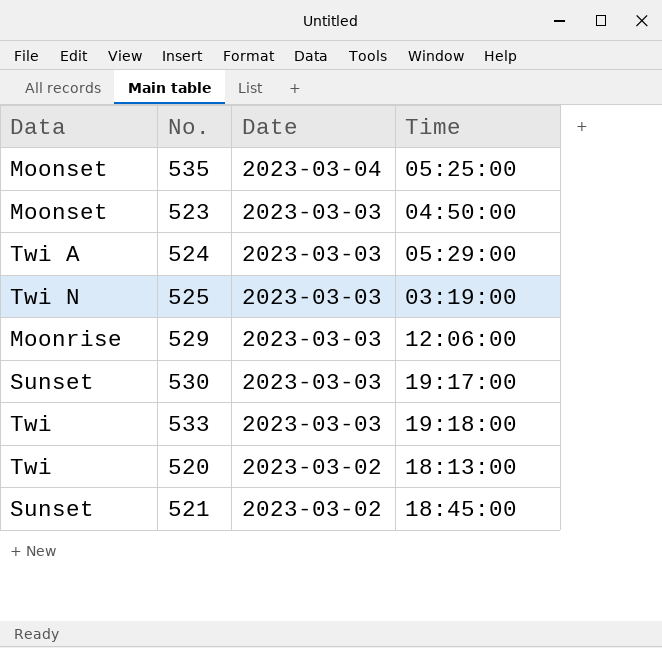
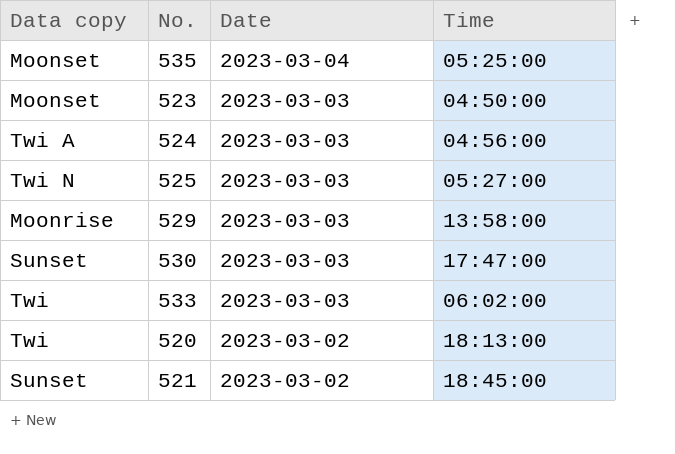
column name: Data -> Data copy
524 | Time: 05:29:00 -> 04:56:00
525 | Time: 03:19:00 -> 05:27:00
529 | Time: 12:06:00 -> 13:58:00
530 | Time: 19:17:00 -> 17:47:00
533 | Time: 19:18:00 -> 06:02:00

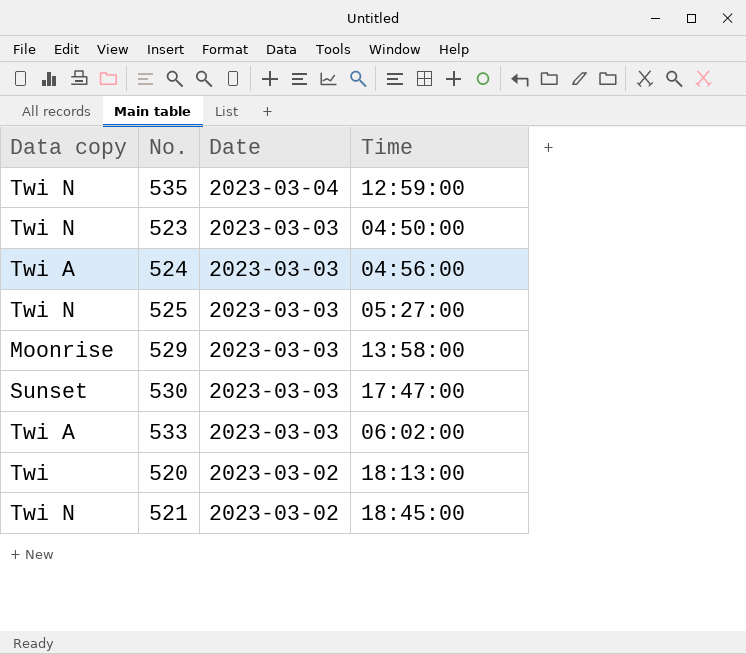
535 | Data copy: Moonset -> Twi N
535 | Time: 05:25:00 -> 12:59:00
523 | Data copy: Moonset -> Twi N
533 | Data copy: Twi -> Twi A
521 | Data copy: Sunset -> Twi N

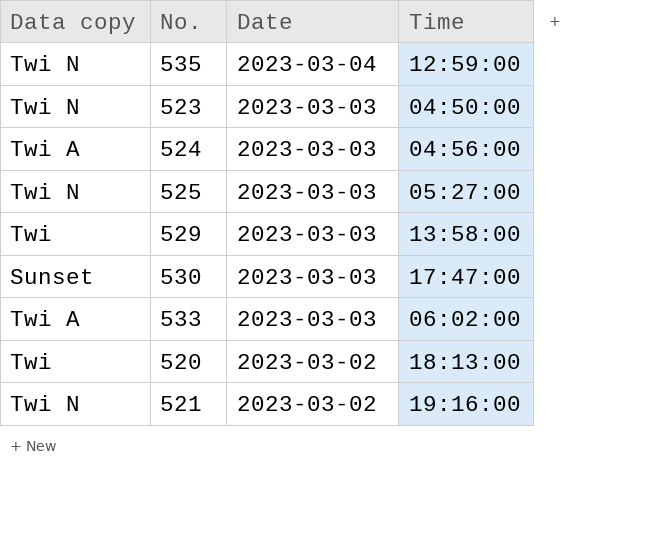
529 | Data copy: Moonrise -> Twi
521 | Time: 18:45:00 -> 19:16:00

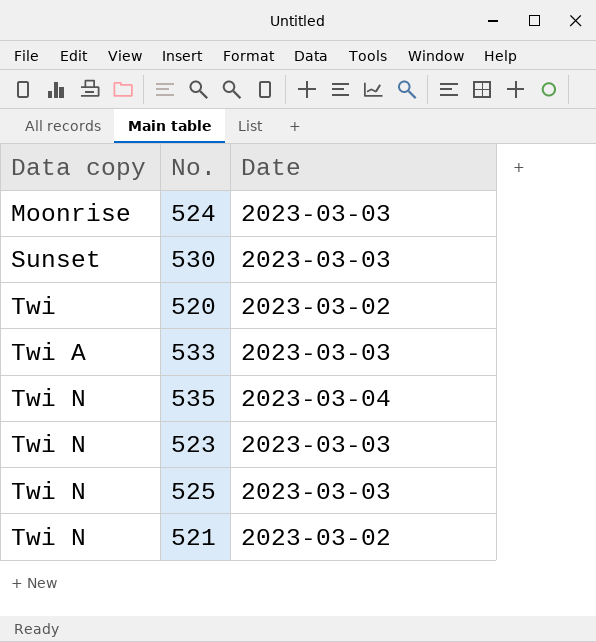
row order: Date descending -> Data copy ascending
column Time | position: 4 -> none
row 529: Twi | 2023-03-03 | 13:58:00 -> none
524 | Data copy: Twi A -> Moonrise

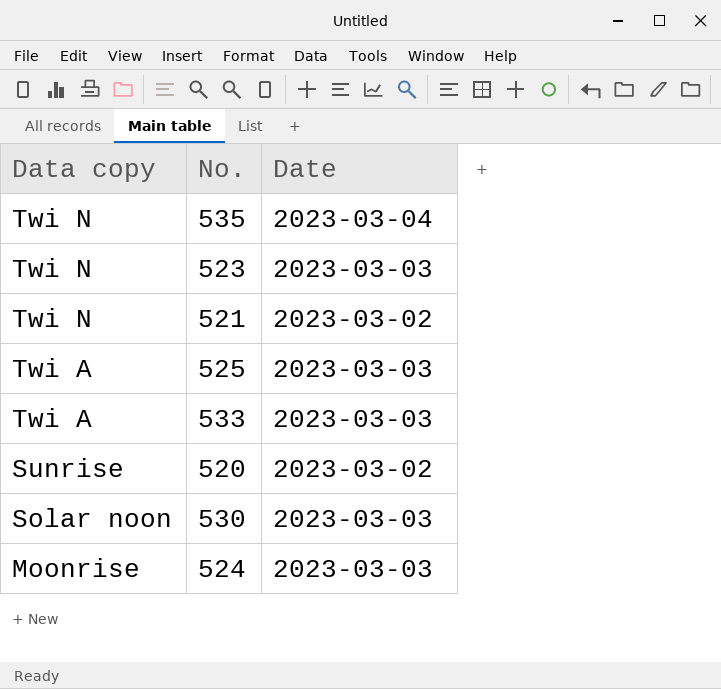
row order: Data copy ascending -> Data copy descending
525 | Data copy: Twi N -> Twi A
520 | Data copy: Twi -> Sunrise
530 | Data copy: Sunset -> Solar noon

